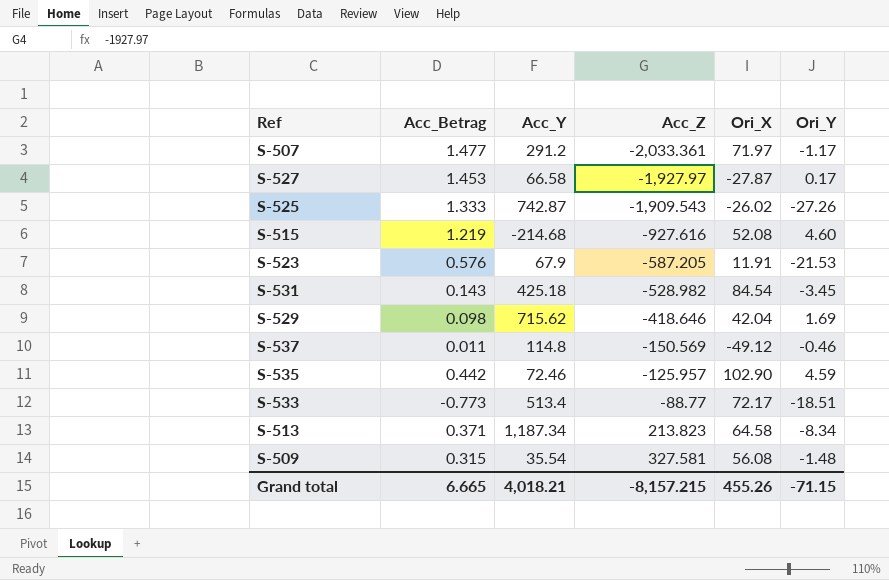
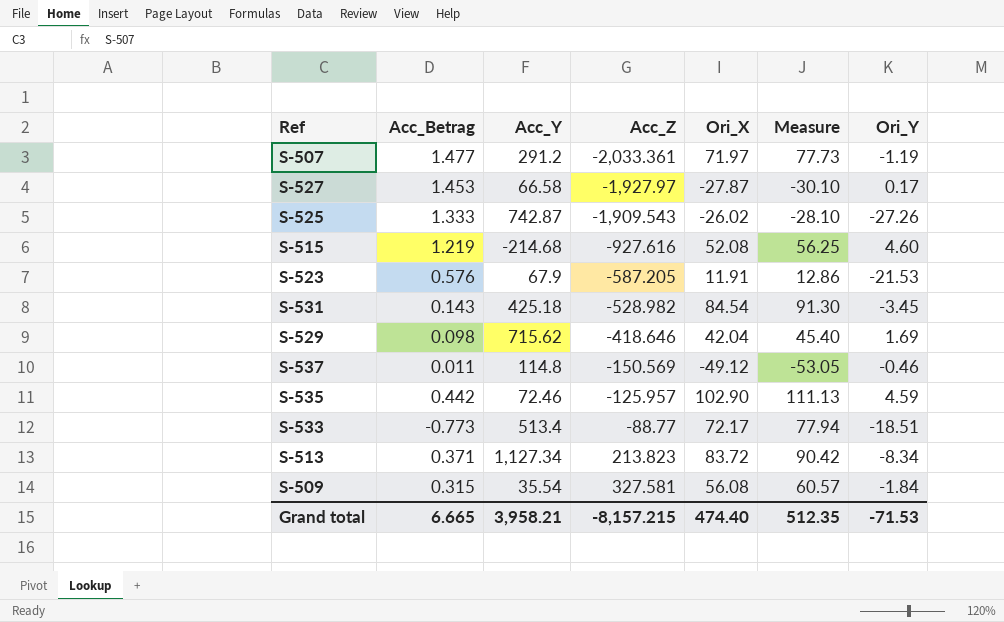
column Measure | formula: none -> [Ori_X] * 1.08
S-507 | Ori_Y: -1.17 -> -1.19
S-513 | Acc_Y: 1,187.34 -> 1,127.34
S-513 | Ori_X: 64.58 -> 83.72
S-509 | Ori_Y: -1.48 -> -1.84
Grand total | Acc_Y: 4,018.21 -> 3,958.21
Grand total | Ori_X: 455.26 -> 474.40
Grand total | Ori_Y: -71.15 -> -71.53

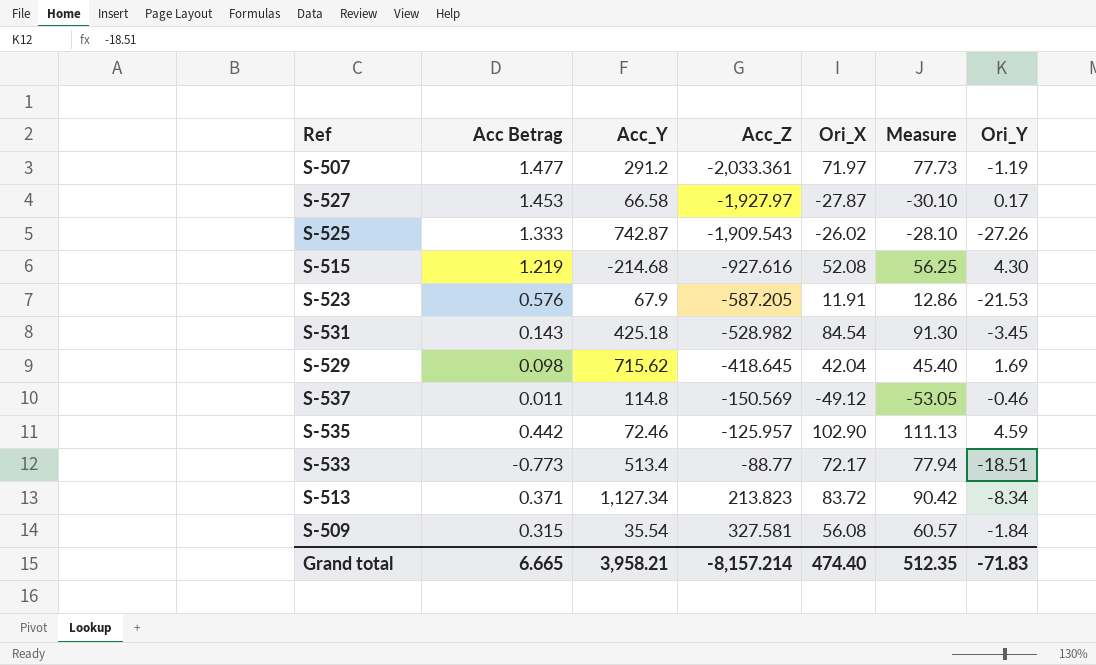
column name: Acc_Betrag -> Acc Betrag
S-515 | Ori_Y: 4.60 -> 4.30
S-529 | Acc_Z: -418.646 -> -418.645
Grand total | Acc_Z: -8,157.215 -> -8,157.214
Grand total | Ori_Y: -71.53 -> -71.83

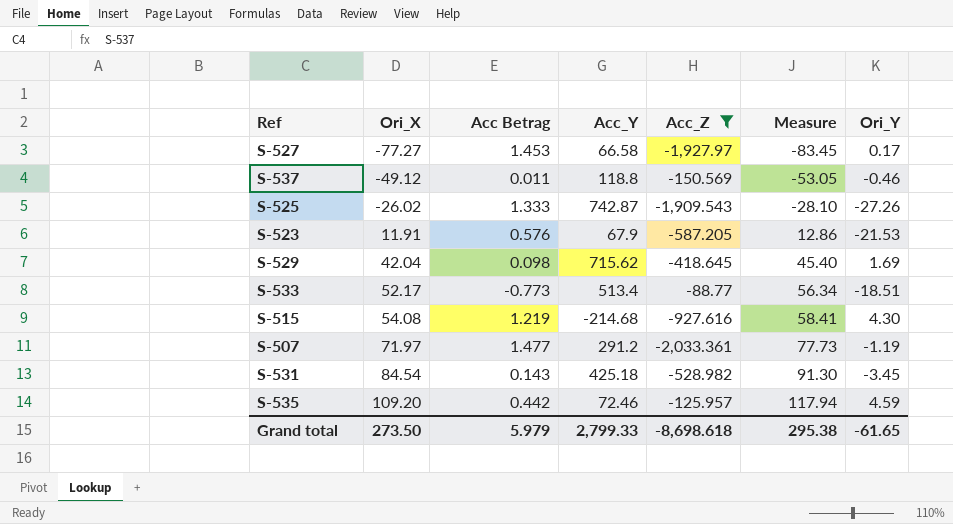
filter: none -> Acc_Z <= -88.77
row order: Acc_Z ascending -> Ori_X ascending
column Ori_X | position: 5 -> 2
S-527 | Ori_X: -27.87 -> -77.27
S-527 | Measure: -30.10 -> -83.45
S-537 | Acc_Y: 114.8 -> 118.8
S-533 | Ori_X: 72.17 -> 52.17
S-533 | Measure: 77.94 -> 56.34
S-515 | Ori_X: 52.08 -> 54.08
S-515 | Measure: 56.25 -> 58.41
S-535 | Ori_X: 102.90 -> 109.20
S-535 | Measure: 111.13 -> 117.94
Grand total | Ori_X: 474.40 -> 273.50
Grand total | Acc Betrag: 6.665 -> 5.979
Grand total | Acc_Y: 3,958.21 -> 2,799.33
Grand total | Acc_Z: -8,157.214 -> -8,698.618
Grand total | Measure: 512.35 -> 295.38
Grand total | Ori_Y: -71.83 -> -61.65

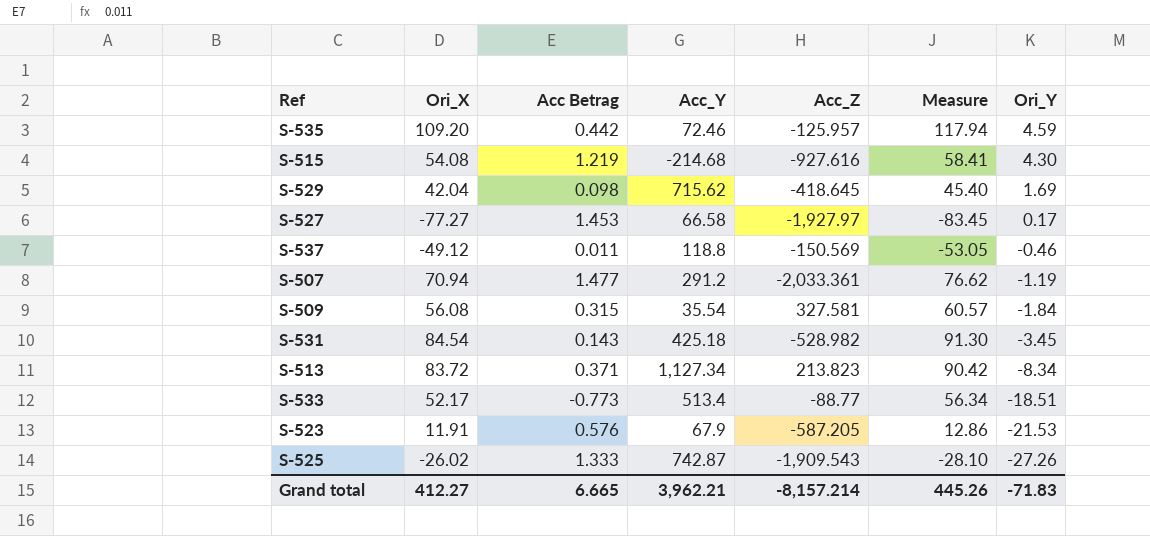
filter: Acc_Z <= -88.77 -> none
row order: Ori_X ascending -> Ori_Y descending
S-507 | Ori_X: 71.97 -> 70.94
S-507 | Measure: 77.73 -> 76.62
Grand total | Ori_X: 273.50 -> 412.27
Grand total | Acc Betrag: 5.979 -> 6.665
Grand total | Acc_Y: 2,799.33 -> 3,962.21
Grand total | Acc_Z: -8,698.618 -> -8,157.214
Grand total | Measure: 295.38 -> 445.26
Grand total | Ori_Y: -61.65 -> -71.83

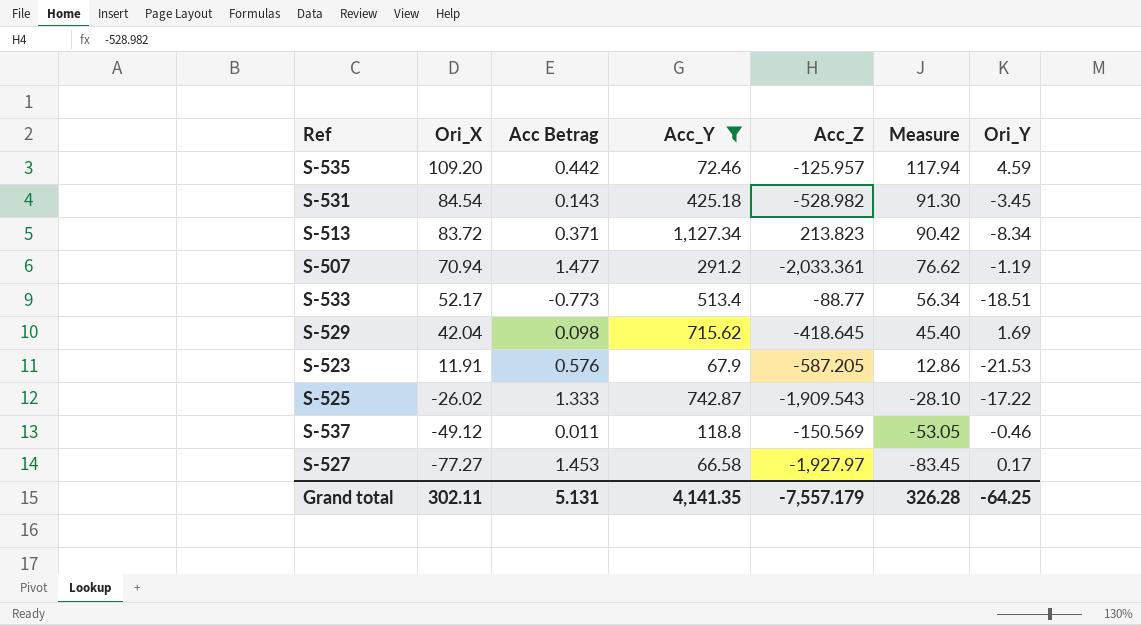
filter: none -> Acc_Y >= 66.58
row order: Ori_Y descending -> Ori_X descending
S-525 | Ori_Y: -27.26 -> -17.22
Grand total | Ori_X: 412.27 -> 302.11
Grand total | Acc Betrag: 6.665 -> 5.131
Grand total | Acc_Y: 3,962.21 -> 4,141.35
Grand total | Acc_Z: -8,157.214 -> -7,557.179
Grand total | Measure: 445.26 -> 326.28
Grand total | Ori_Y: -71.83 -> -64.25

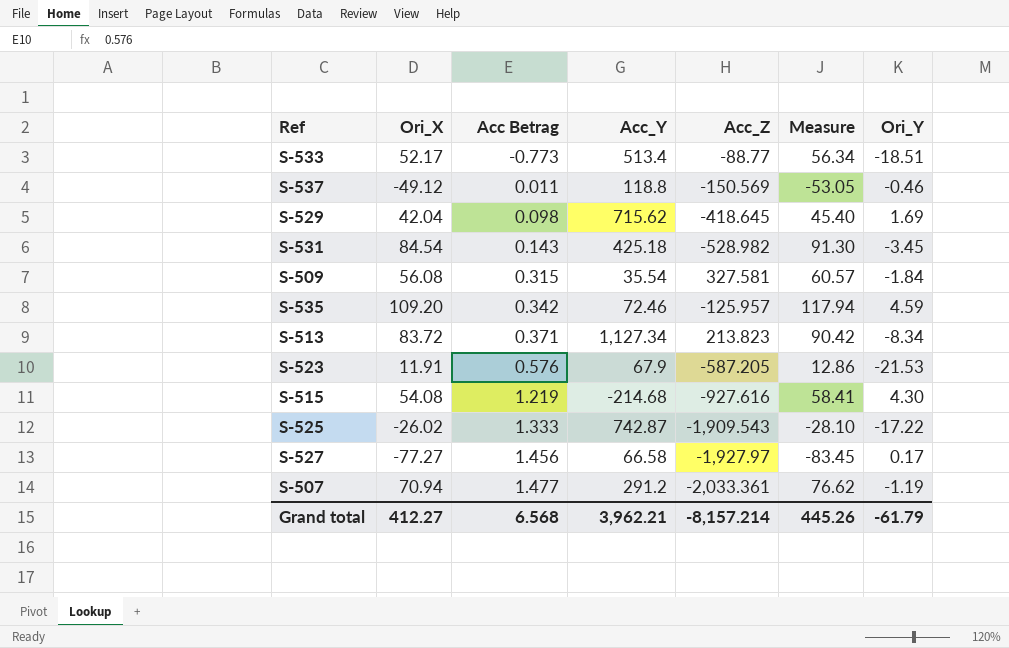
filter: Acc_Y >= 66.58 -> none
row order: Ori_X descending -> Acc Betrag ascending
S-535 | Acc Betrag: 0.442 -> 0.342
S-527 | Acc Betrag: 1.453 -> 1.456
Grand total | Ori_X: 302.11 -> 412.27
Grand total | Acc Betrag: 5.131 -> 6.568
Grand total | Acc_Y: 4,141.35 -> 3,962.21
Grand total | Acc_Z: -7,557.179 -> -8,157.214
Grand total | Measure: 326.28 -> 445.26
Grand total | Ori_Y: -64.25 -> -61.79

